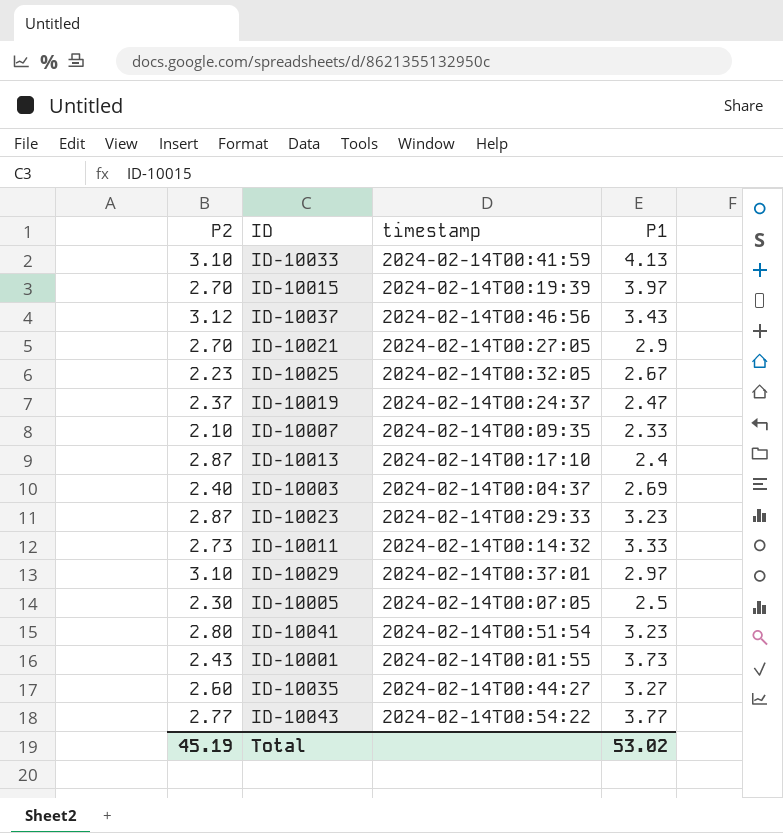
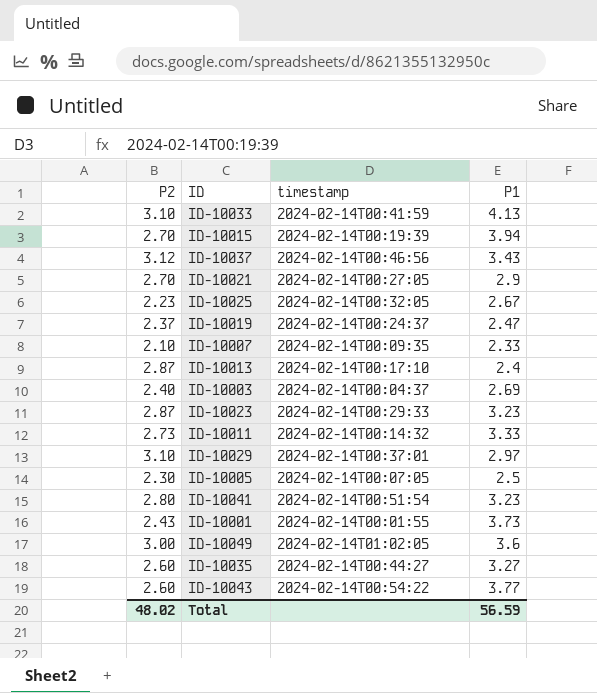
ID-10015 | P1: 3.97 -> 3.94
row ID-10049: none -> 3.00 | 2024-02-14T01:02:05 | 3.6
ID-10043 | P2: 2.77 -> 2.60
Total | P2: 45.19 -> 48.02
Total | P1: 53.02 -> 56.59

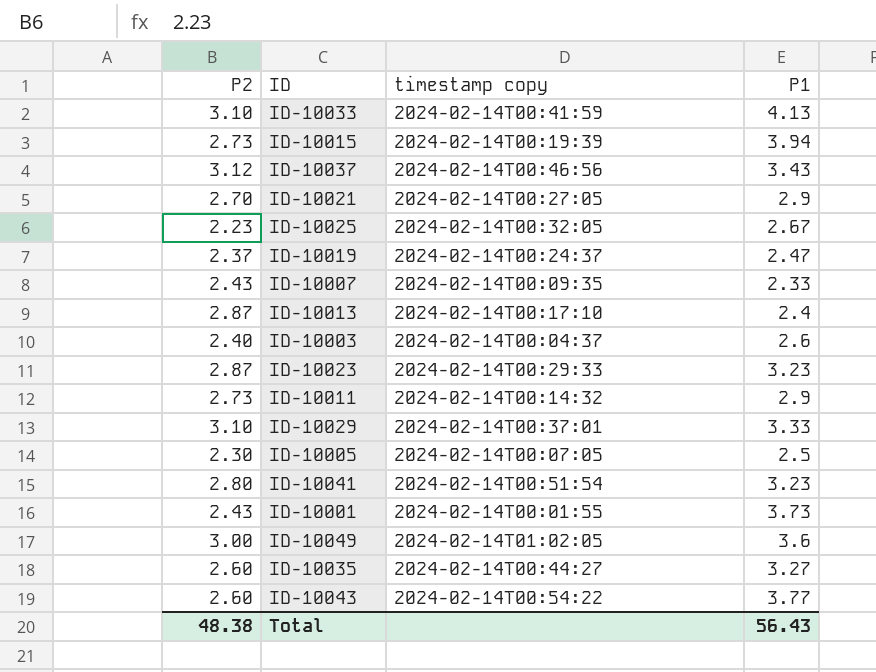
column name: timestamp -> timestamp copy
ID-10015 | P2: 2.70 -> 2.73
ID-10007 | P2: 2.10 -> 2.43
ID-10003 | P1: 2.69 -> 2.6
ID-10011 | P1: 3.33 -> 2.9
ID-10029 | P1: 2.97 -> 3.33
Total | P2: 48.02 -> 48.38
Total | P1: 56.59 -> 56.43

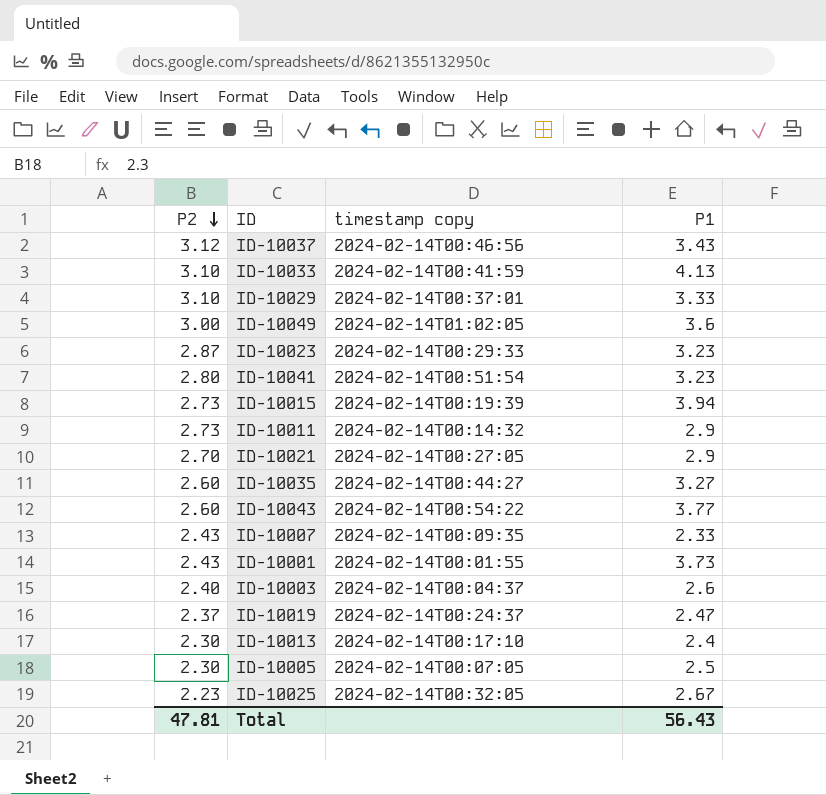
row order: none -> P2 descending
ID-10013 | P2: 2.87 -> 2.30
Total | P2: 48.38 -> 47.81

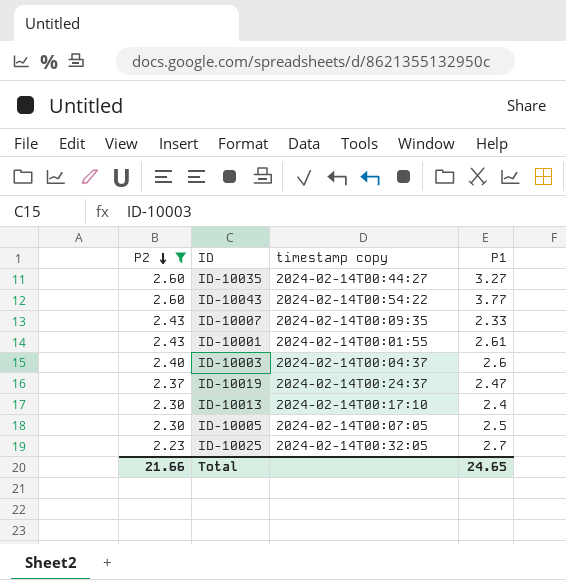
filter: none -> P2 <= 2.60
ID-10001 | P1: 3.73 -> 2.61
ID-10025 | P1: 2.67 -> 2.7
Total | P2: 47.81 -> 21.66
Total | P1: 56.43 -> 24.65

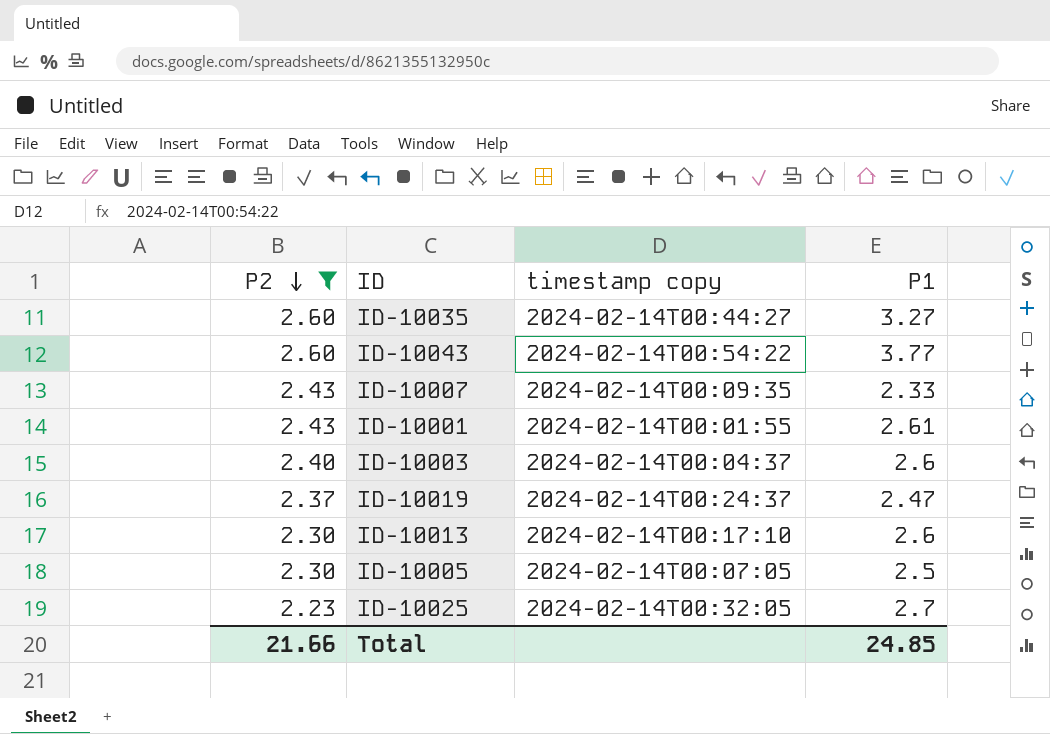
ID-10013 | P1: 2.4 -> 2.6
Total | P1: 24.65 -> 24.85

